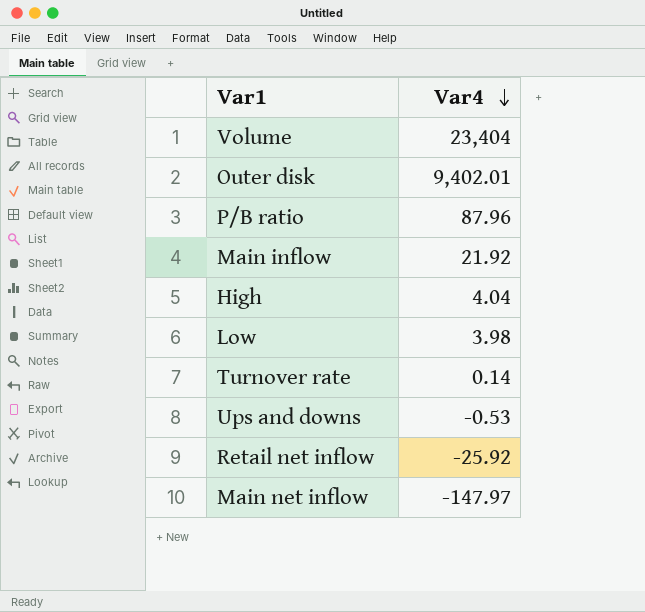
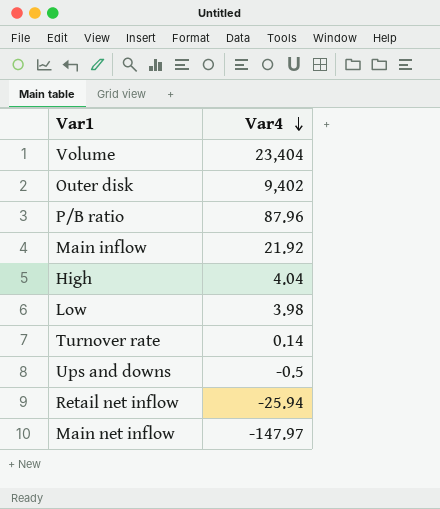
Outer disk | Var4: 9,402.01 -> 9,402
Ups and downs | Var4: -0.53 -> -0.5
Retail net inflow | Var4: -25.92 -> -25.94

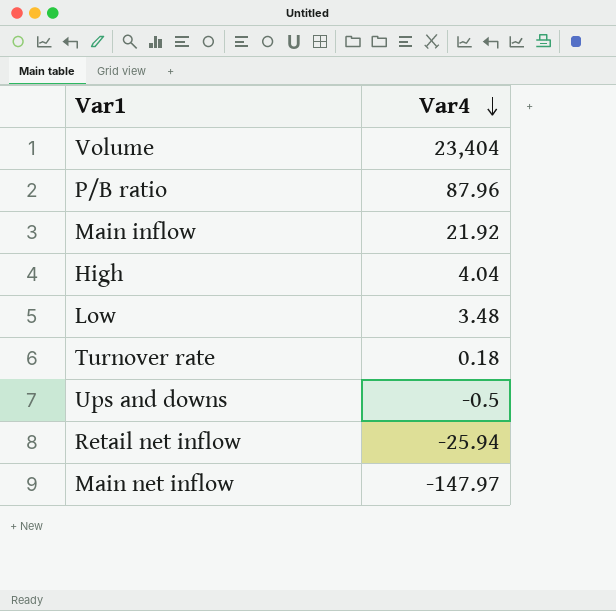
row Outer disk: 9,402 -> none
Low | Var4: 3.98 -> 3.48
Turnover rate | Var4: 0.14 -> 0.18

